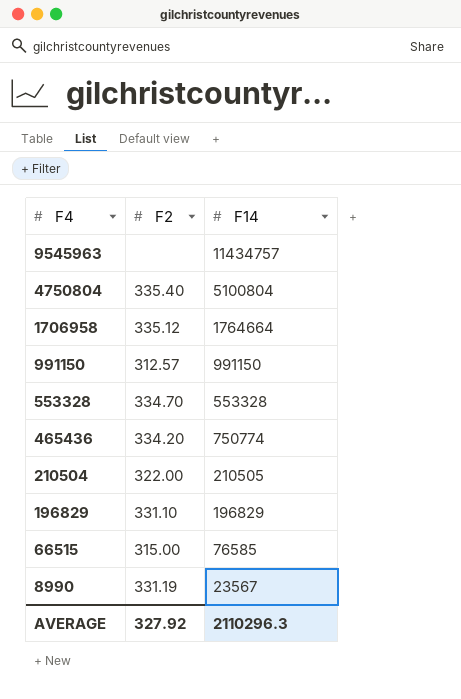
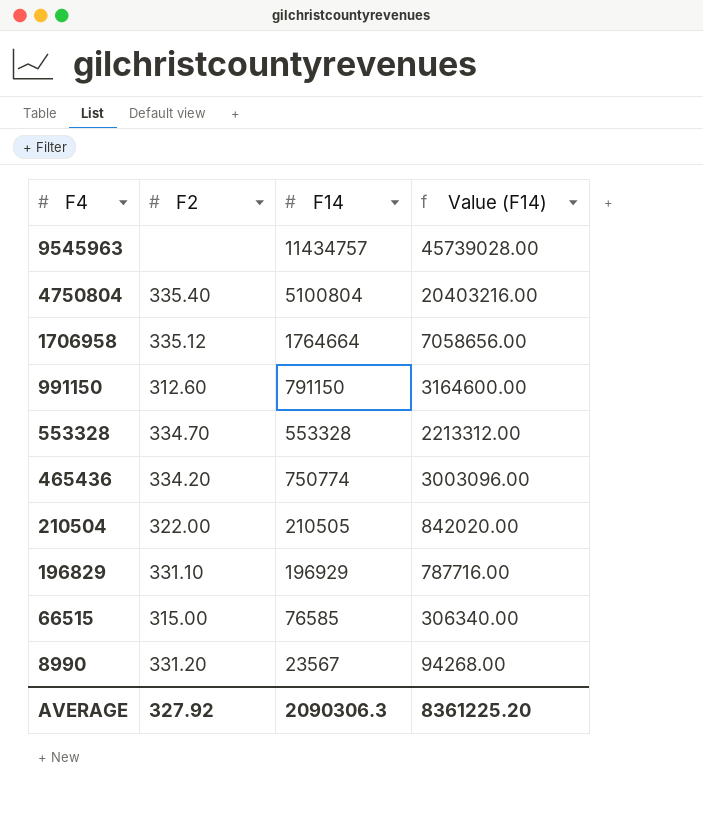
column Value (F14) | formula: none -> [F14] * 4
991150 | F2: 312.57 -> 312.60
991150 | F14: 991150 -> 791150
196829 | F14: 196829 -> 196929
8990 | F2: 331.19 -> 331.20
AVERAGE | F14: 2110296.3 -> 2090306.3

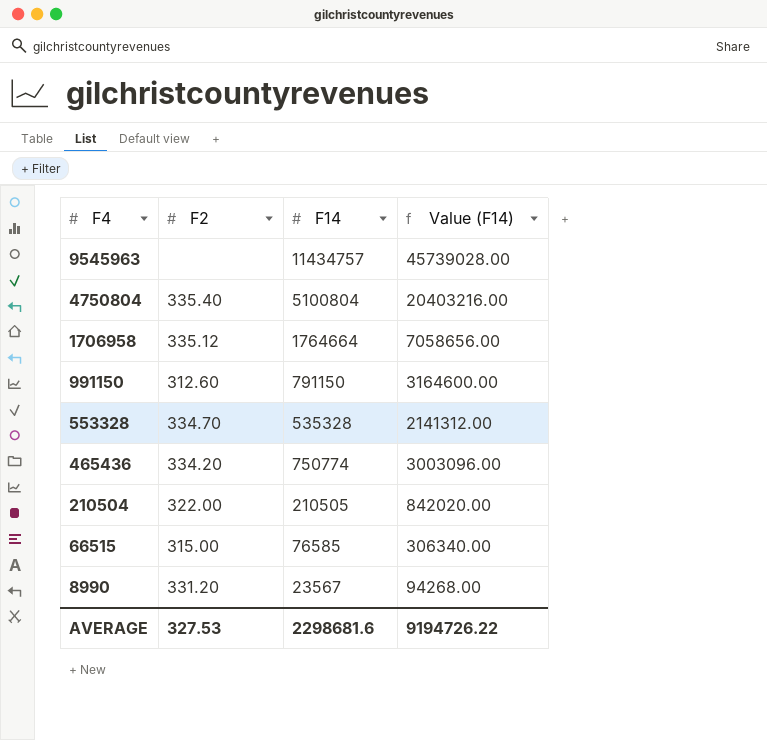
row 196829: 331.10 | 196929 | 787716.00 -> none
553328 | F14: 553328 -> 535328
553328 | Value (F14): 2213312.00 -> 2141312.00
AVERAGE | F2: 327.92 -> 327.53
AVERAGE | F14: 2090306.3 -> 2298681.6
AVERAGE | Value (F14): 8361225.20 -> 9194726.22

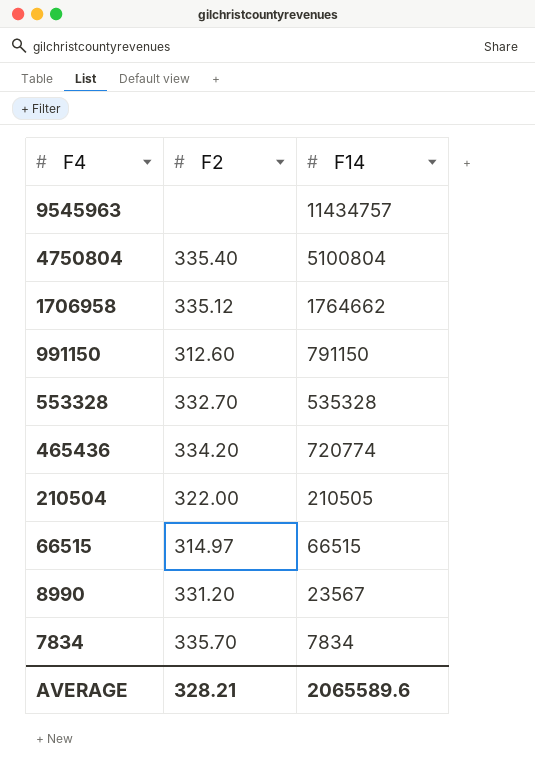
column Value (F14) | formula: [F14] * 4 -> none
1706958 | F14: 1764664 -> 1764662
553328 | F2: 334.70 -> 332.70
465436 | F14: 750774 -> 720774
66515 | F2: 315.00 -> 314.97
66515 | F14: 76585 -> 66515
row 7834: none -> 335.70 | 7834
AVERAGE | F2: 327.53 -> 328.21
AVERAGE | F14: 2298681.6 -> 2065589.6

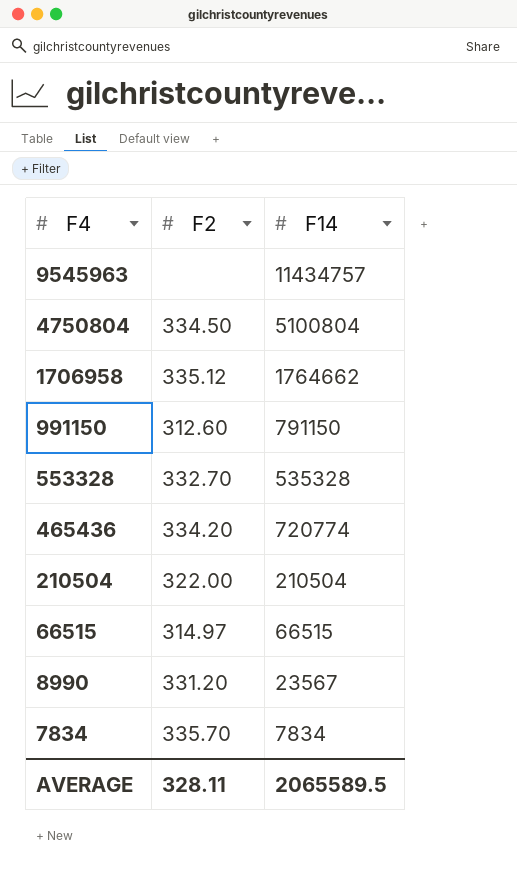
4750804 | F2: 335.40 -> 334.50
210504 | F14: 210505 -> 210504
AVERAGE | F2: 328.21 -> 328.11
AVERAGE | F14: 2065589.6 -> 2065589.5

